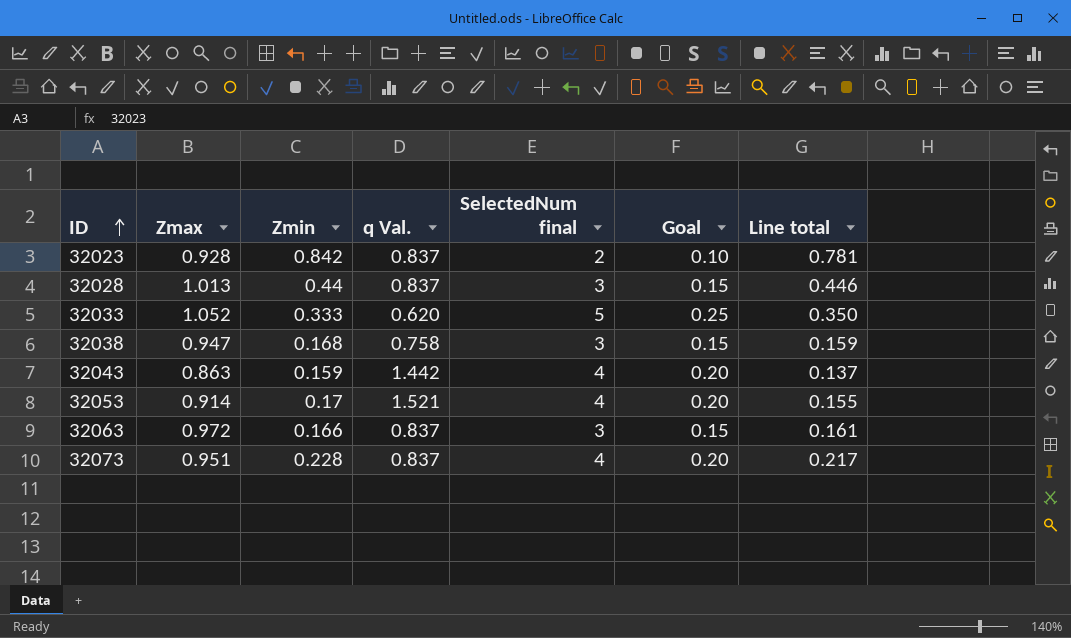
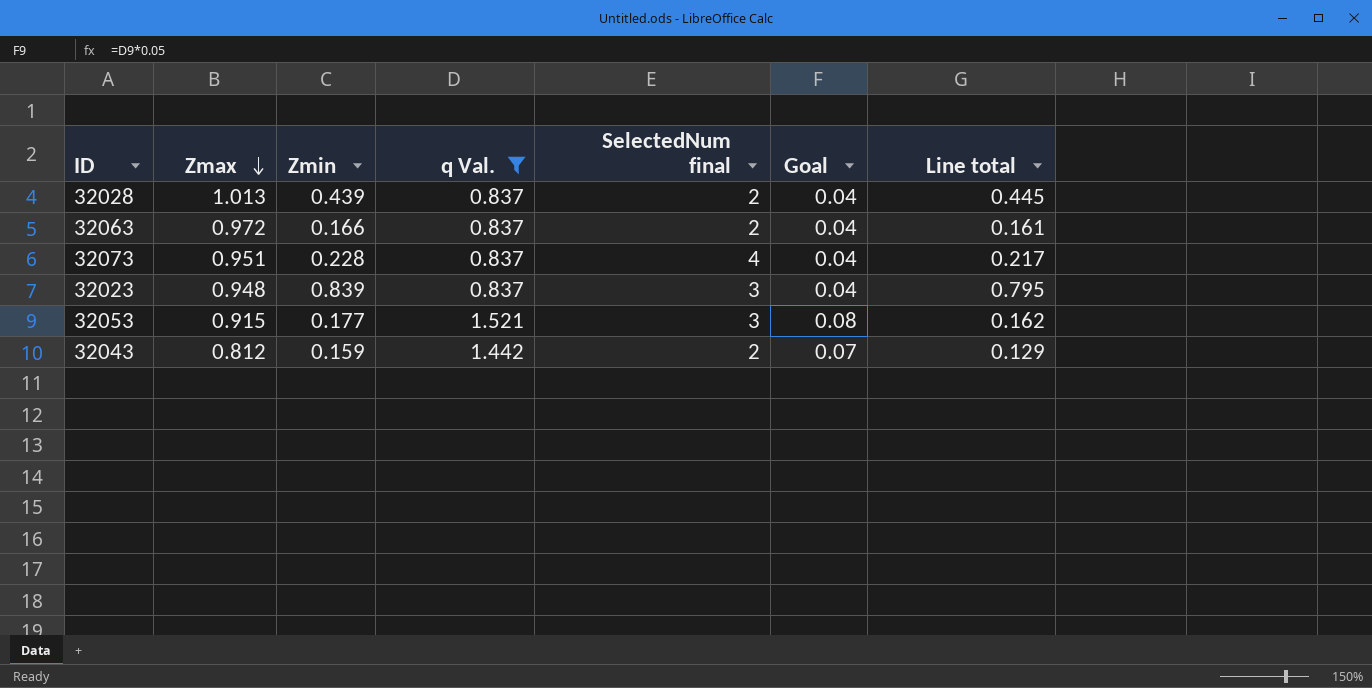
filter: none -> q Val. >= 0.837
row order: ID ascending -> Zmax descending
column Goal | formula: [SelectedNum final] * 0.05 -> [q Val.] * 0.05
32028 | Zmin: 0.44 -> 0.439
32028 | SelectedNum final: 3 -> 2
32028 | Line total: 0.446 -> 0.445
32063 | SelectedNum final: 3 -> 2
32023 | Zmax: 0.928 -> 0.948
32023 | Zmin: 0.842 -> 0.839
32023 | SelectedNum final: 2 -> 3
32023 | Line total: 0.781 -> 0.795
32053 | Zmax: 0.914 -> 0.915
32053 | Zmin: 0.17 -> 0.177
32053 | SelectedNum final: 4 -> 3
32053 | Line total: 0.155 -> 0.162
32043 | Zmax: 0.863 -> 0.812
32043 | SelectedNum final: 4 -> 2
32043 | Line total: 0.137 -> 0.129

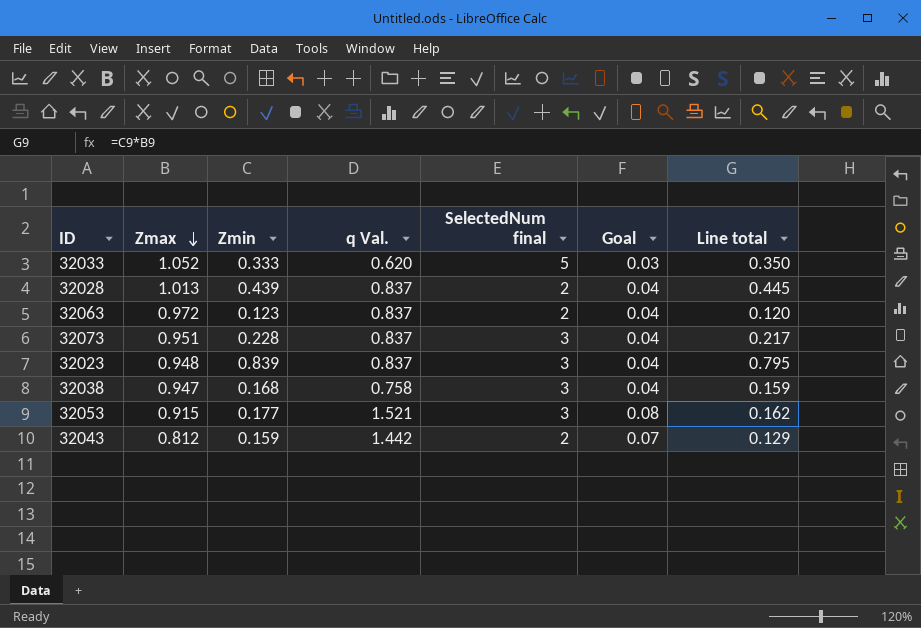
filter: q Val. >= 0.837 -> none
32063 | Zmin: 0.166 -> 0.123
32063 | Line total: 0.161 -> 0.120
32073 | SelectedNum final: 4 -> 3

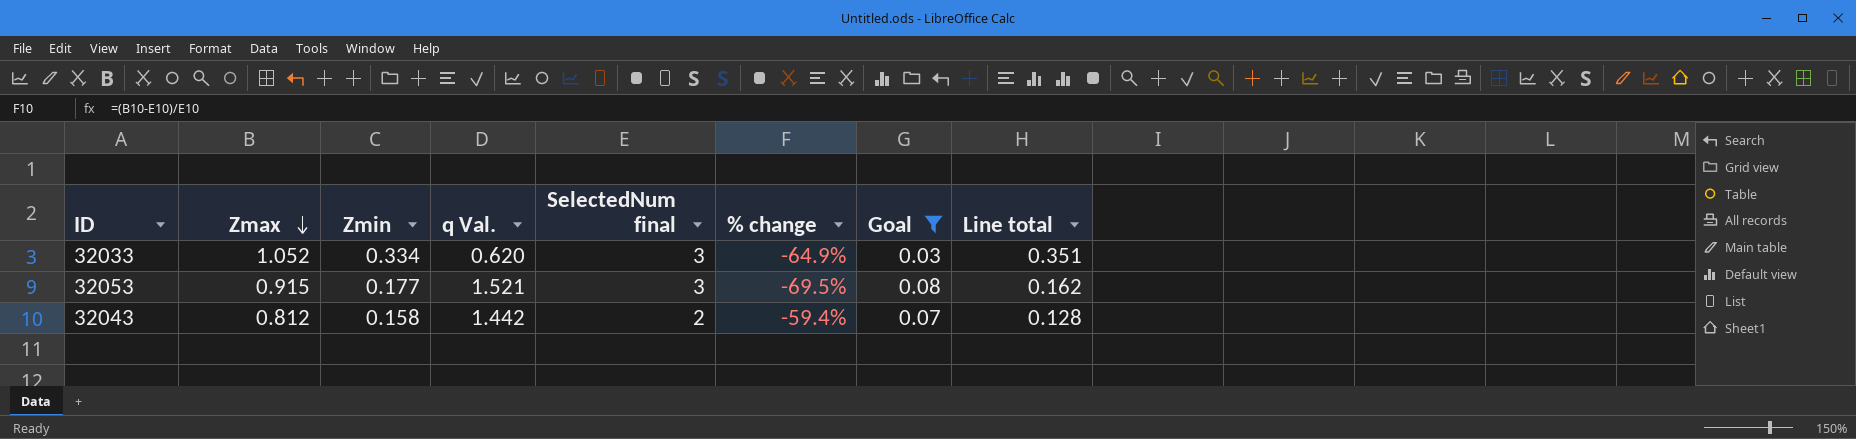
filter: none -> Goal != 0.04
column % change | formula: none -> ([Zmax] - [SelectedNum final]) / [SelectedNum final]
32033 | Zmin: 0.333 -> 0.334
32033 | SelectedNum final: 5 -> 3
32033 | Line total: 0.350 -> 0.351
32043 | Zmin: 0.159 -> 0.158
32043 | Line total: 0.129 -> 0.128

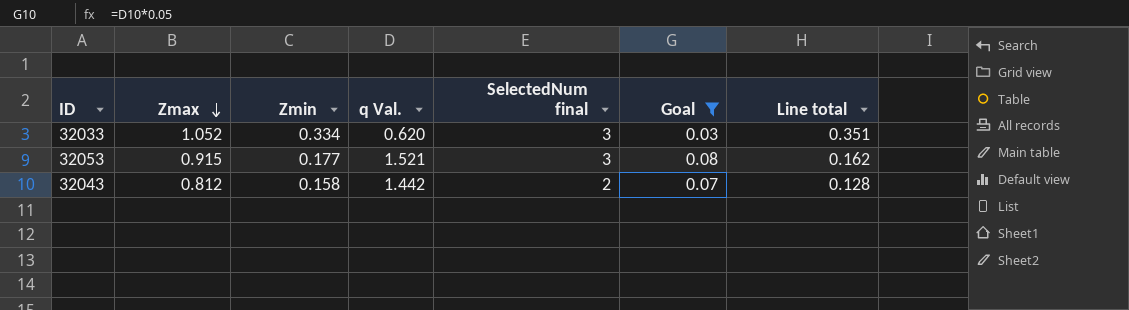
column % change | formula: ([Zmax] - [SelectedNum final]) / [SelectedNum final] -> none

